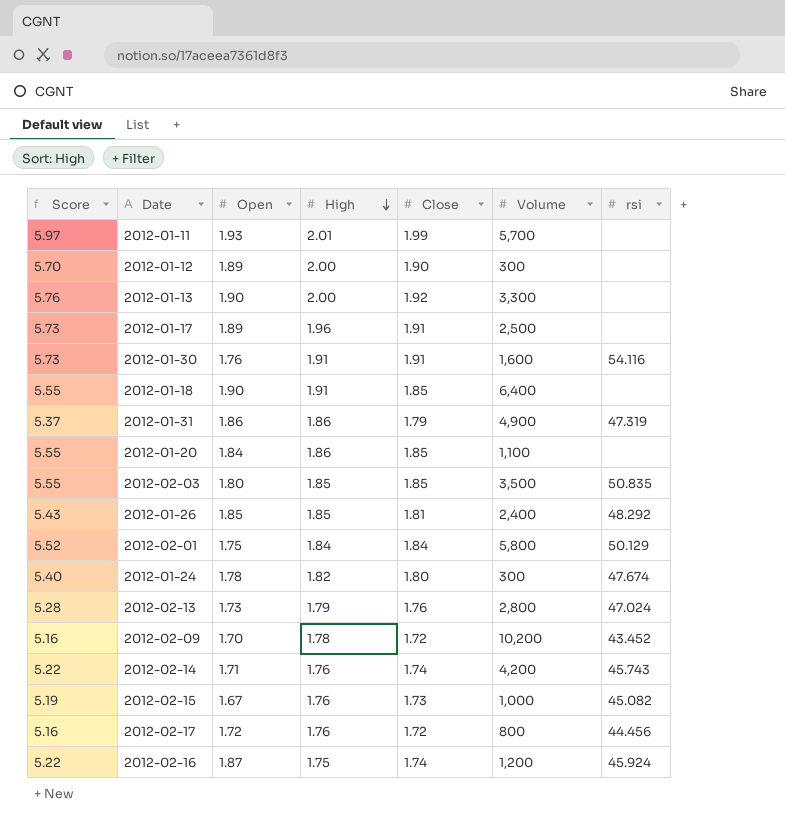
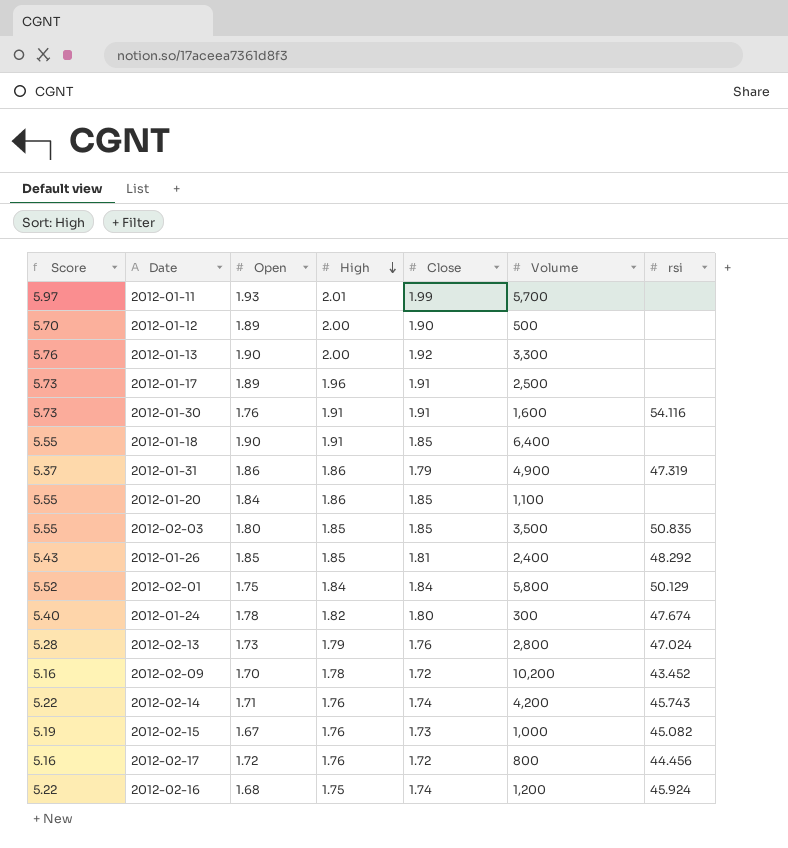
2012-01-12 | Volume: 300 -> 500
2012-02-16 | Open: 1.87 -> 1.68

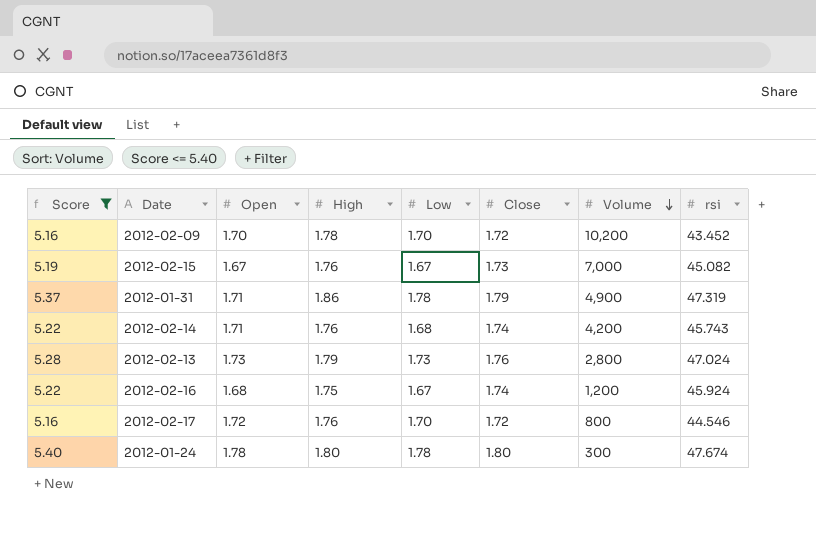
filter: none -> Score <= 5.40
row order: High descending -> Volume descending
column Low | position: none -> 5
2012-02-15 | Volume: 1,000 -> 7,000
2012-01-31 | Open: 1.86 -> 1.71
2012-02-17 | rsi: 44.456 -> 44.546
2012-01-24 | High: 1.82 -> 1.80

